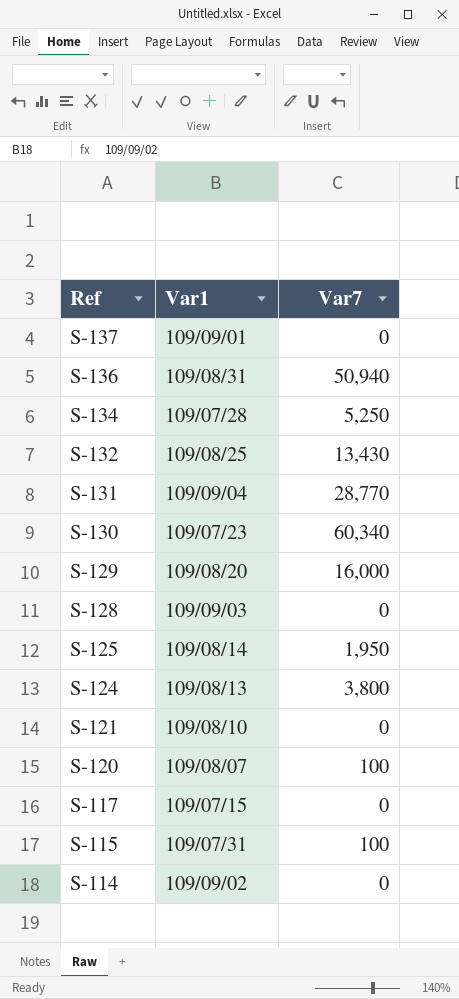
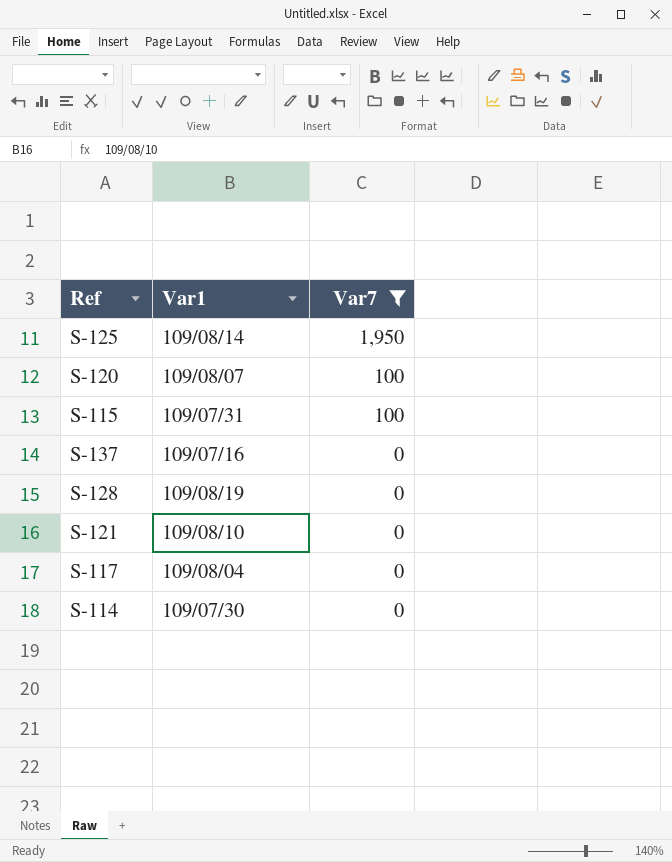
filter: none -> Var7 <= 1,950
row order: Ref descending -> Var7 descending
S-137 | Var1: 109/09/01 -> 109/07/16
S-128 | Var1: 109/09/03 -> 109/08/19
S-117 | Var1: 109/07/15 -> 109/08/04
S-114 | Var1: 109/09/02 -> 109/07/30

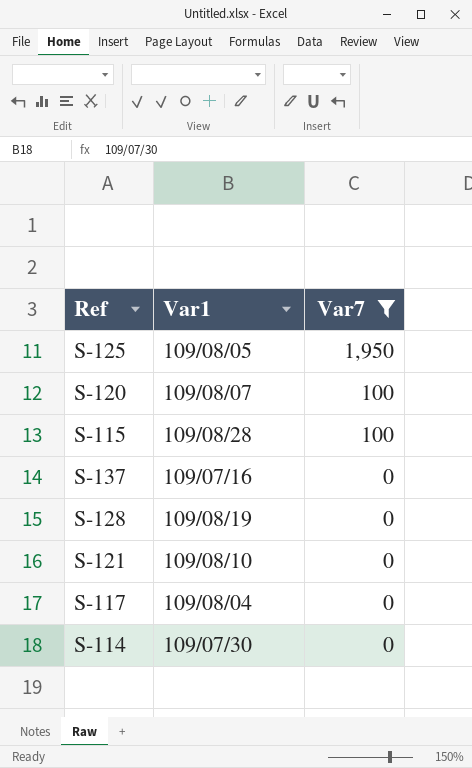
S-125 | Var1: 109/08/14 -> 109/08/05
S-115 | Var1: 109/07/31 -> 109/08/28

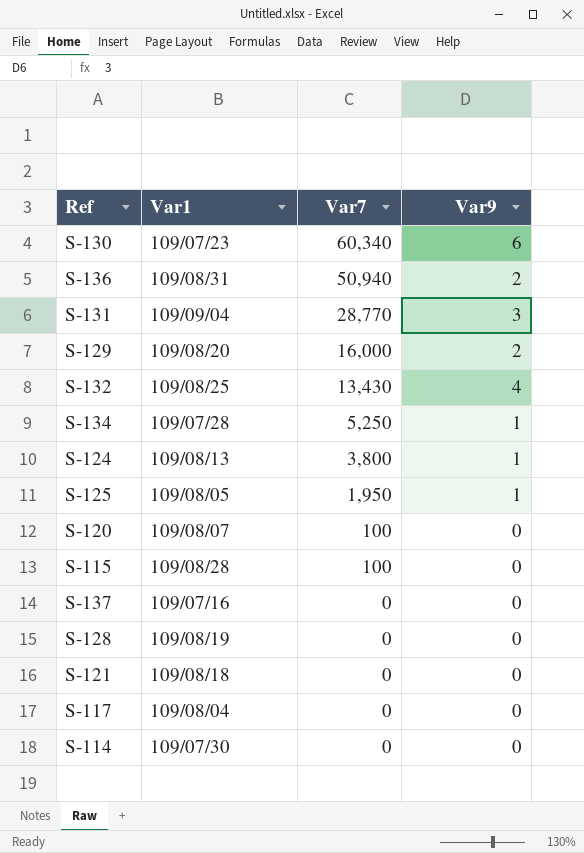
filter: Var7 <= 1,950 -> none
column Var9 | position: none -> 4
S-121 | Var1: 109/08/10 -> 109/08/18

